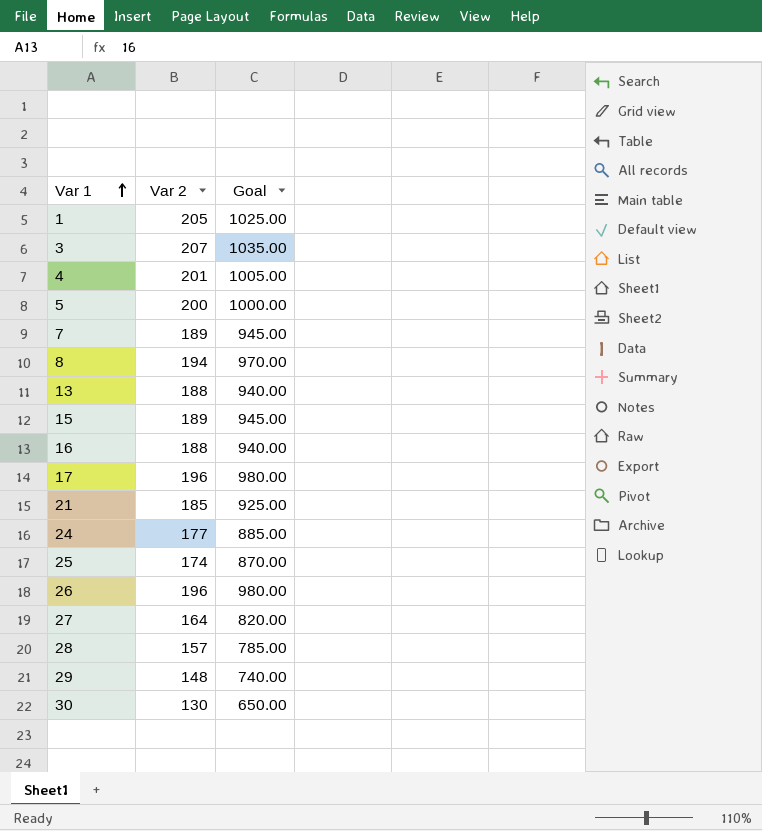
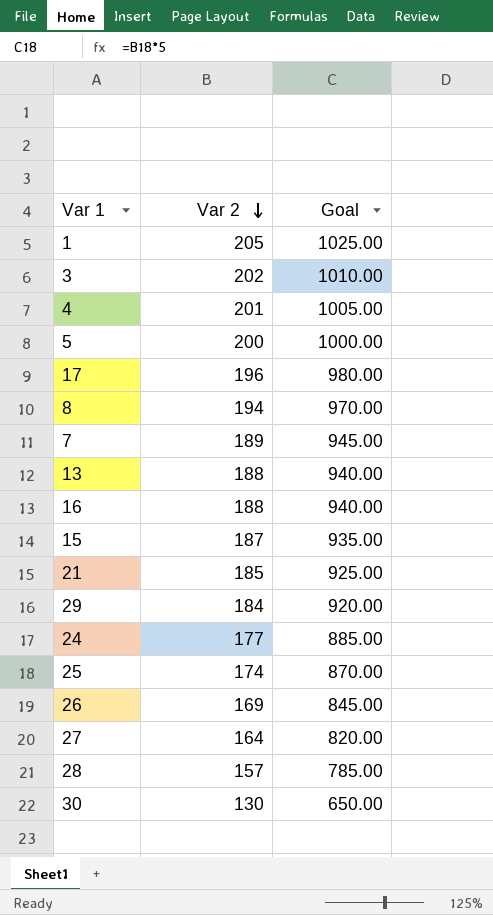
row order: Var 1 ascending -> Var 2 descending
3 | Var 2: 207 -> 202
3 | Goal: 1035.00 -> 1010.00
15 | Var 2: 189 -> 187
15 | Goal: 945.00 -> 935.00
29 | Var 2: 148 -> 184
29 | Goal: 740.00 -> 920.00
26 | Var 2: 196 -> 169
26 | Goal: 980.00 -> 845.00

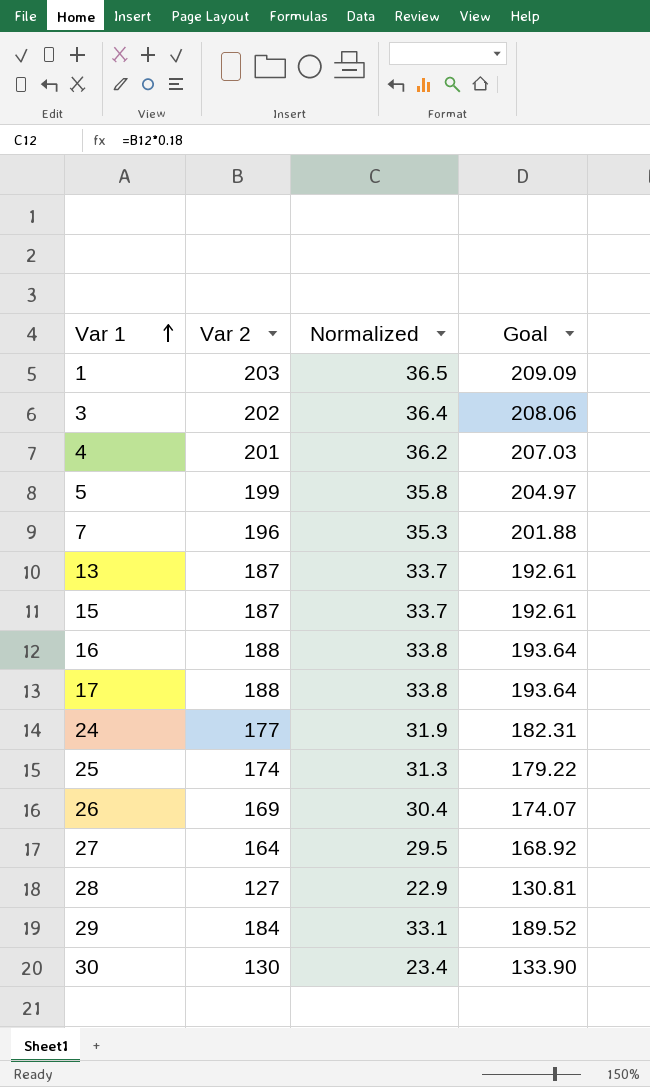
row order: Var 2 descending -> Var 1 ascending
column Normalized | formula: none -> [Var 2] * 0.18
column Goal | formula: [Var 2] * 5 -> [Var 2] * 1.03
row 8: 194 | 970.00 -> none
row 21: 185 | 925.00 -> none
1 | Var 2: 205 -> 203
5 | Var 2: 200 -> 199
7 | Var 2: 189 -> 196
13 | Var 2: 188 -> 187
17 | Var 2: 196 -> 188
28 | Var 2: 157 -> 127

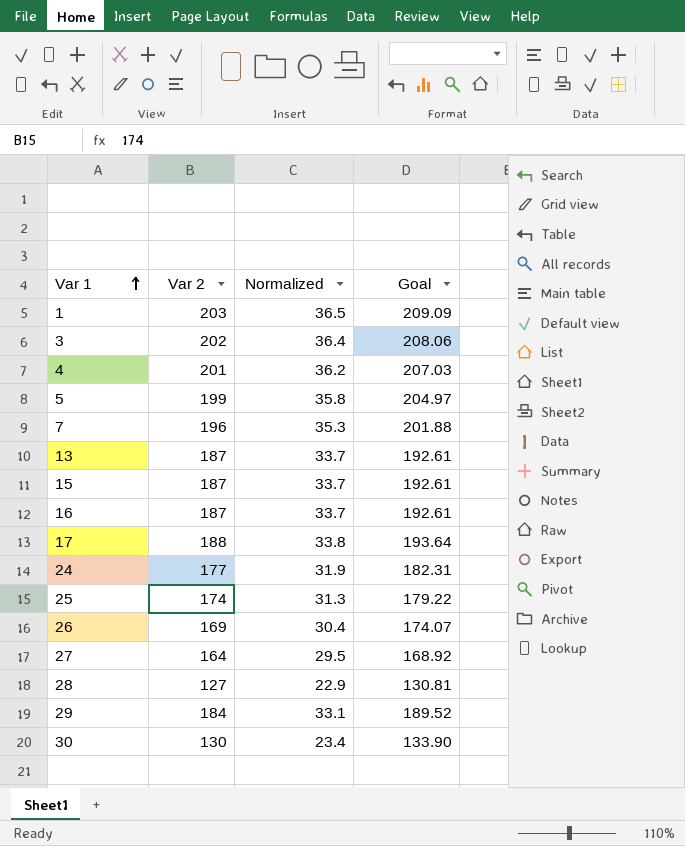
16 | Var 2: 188 -> 187
16 | Normalized: 33.8 -> 33.7
16 | Goal: 193.64 -> 192.61

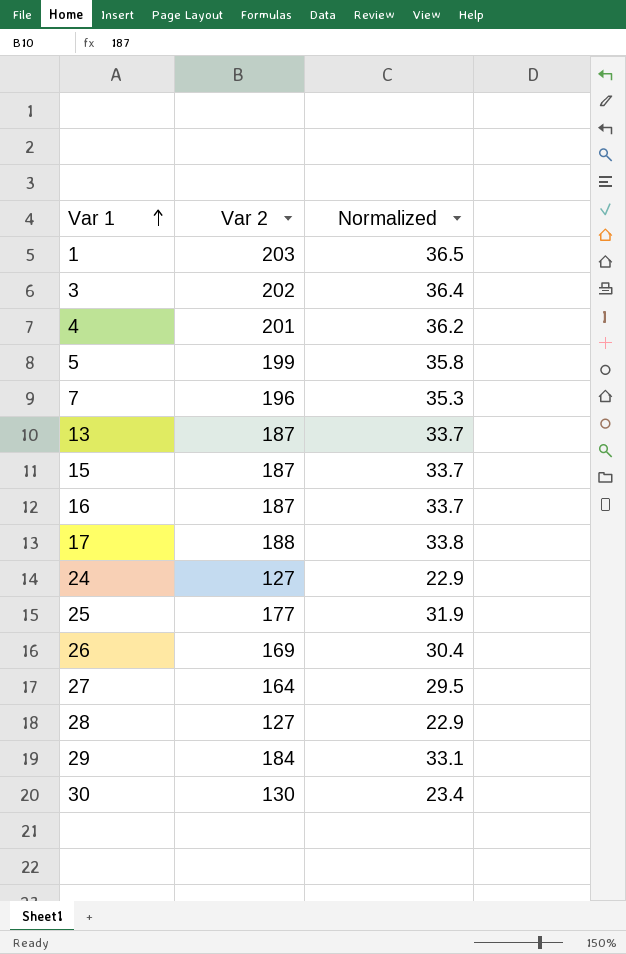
column Goal | formula: [Var 2] * 1.03 -> none
24 | Var 2: 177 -> 127
24 | Normalized: 31.9 -> 22.9
25 | Var 2: 174 -> 177
25 | Normalized: 31.3 -> 31.9

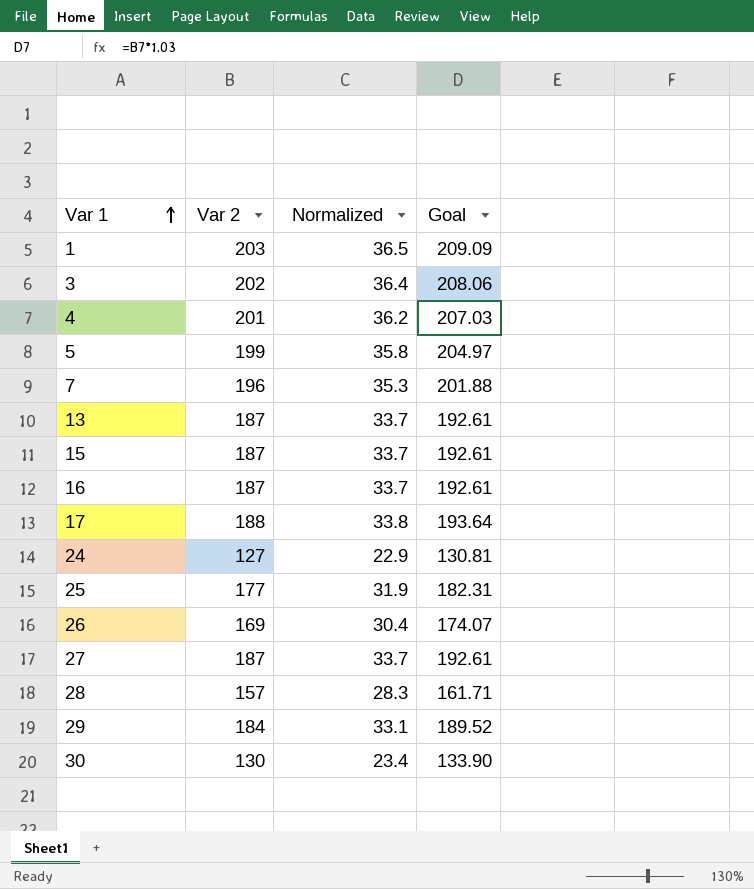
column Goal | formula: none -> [Var 2] * 1.03
27 | Var 2: 164 -> 187
27 | Normalized: 29.5 -> 33.7
28 | Var 2: 127 -> 157
28 | Normalized: 22.9 -> 28.3

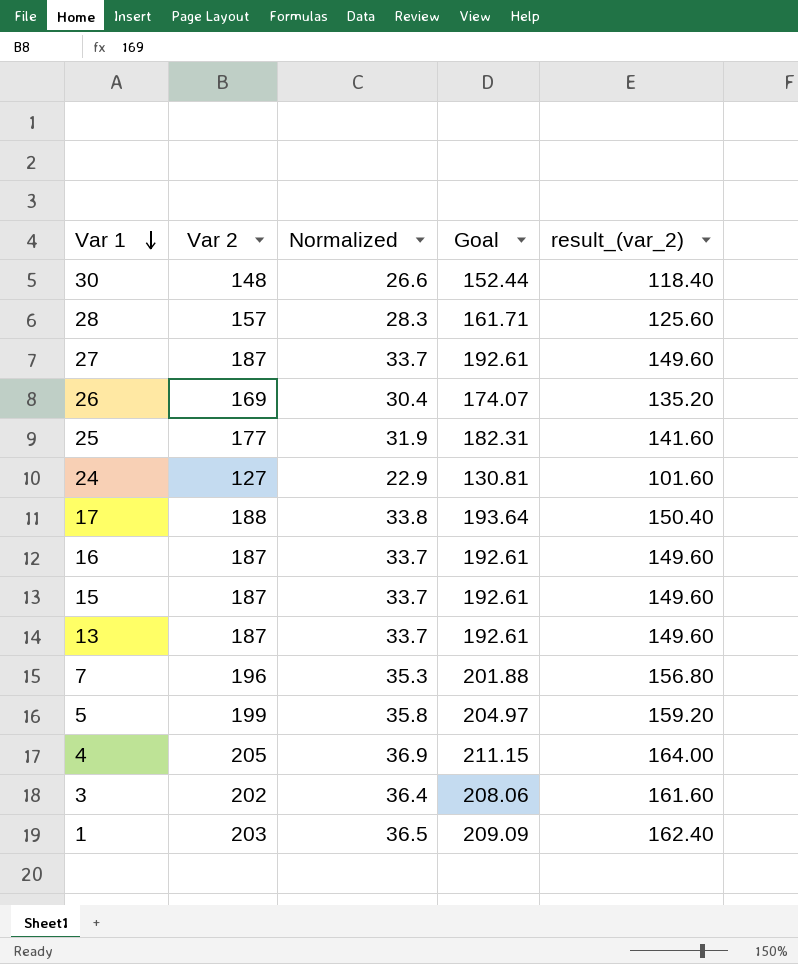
row order: Var 1 ascending -> Var 1 descending
column result_(var_2) | formula: none -> [Var 2] * 0.8
row 29: 184 | 33.1 | 189.52 -> none
30 | Var 2: 130 -> 148
30 | Normalized: 23.4 -> 26.6
30 | Goal: 133.90 -> 152.44
4 | Var 2: 201 -> 205
4 | Normalized: 36.2 -> 36.9
4 | Goal: 207.03 -> 211.15

